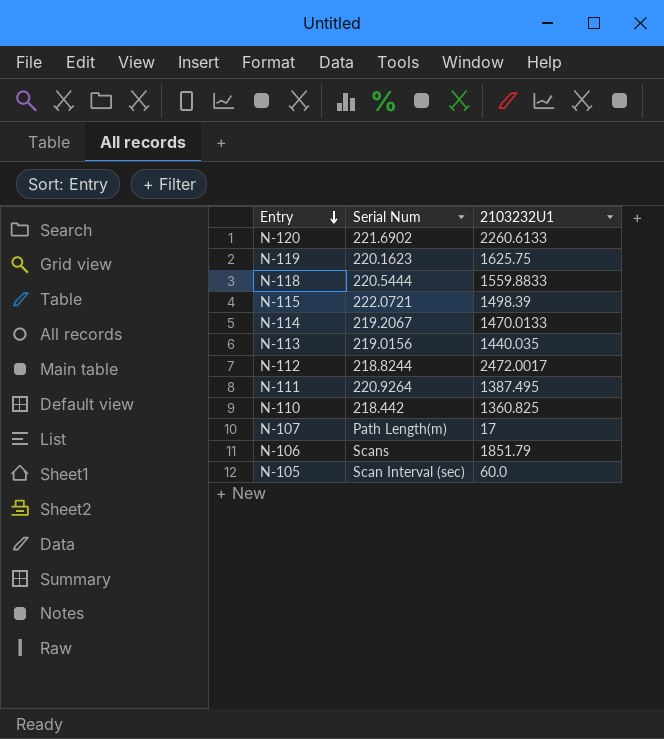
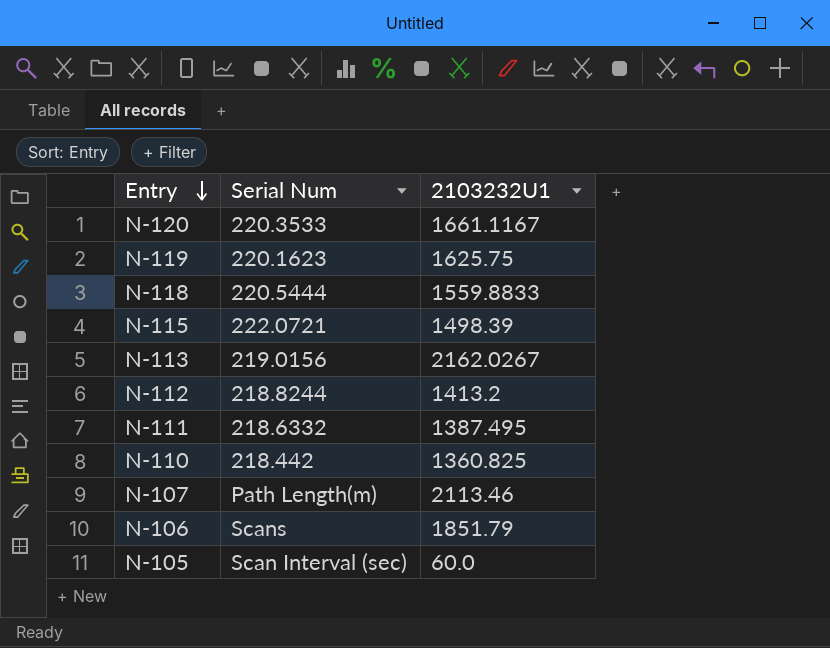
row N-114: 219.2067 | 1470.0133 -> none
N-120 | Serial Num: 221.6902 -> 220.3533
N-120 | 2103232U1: 2260.6133 -> 1661.1167
N-113 | 2103232U1: 1440.035 -> 2162.0267
N-112 | 2103232U1: 2472.0017 -> 1413.2
N-111 | Serial Num: 220.9264 -> 218.6332
N-107 | 2103232U1: 17 -> 2113.46

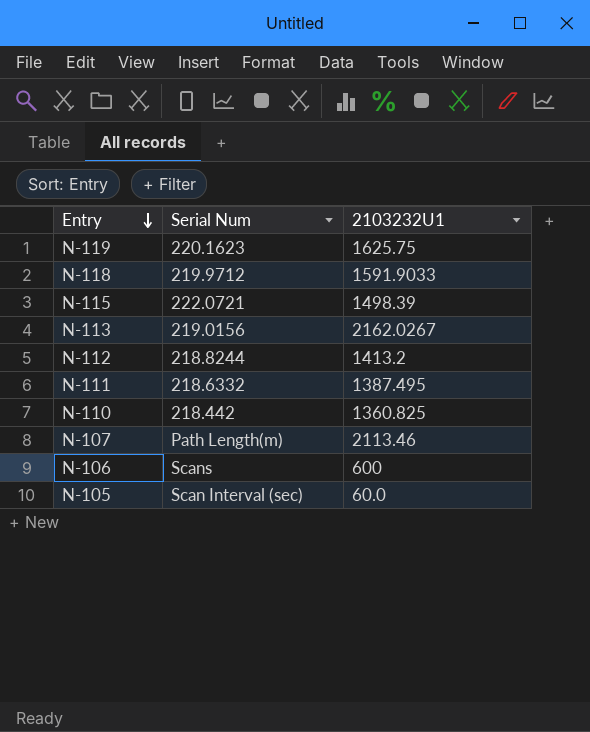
row N-120: 220.3533 | 1661.1167 -> none
N-118 | Serial Num: 220.5444 -> 219.9712
N-118 | 2103232U1: 1559.8833 -> 1591.9033
N-106 | 2103232U1: 1851.79 -> 600

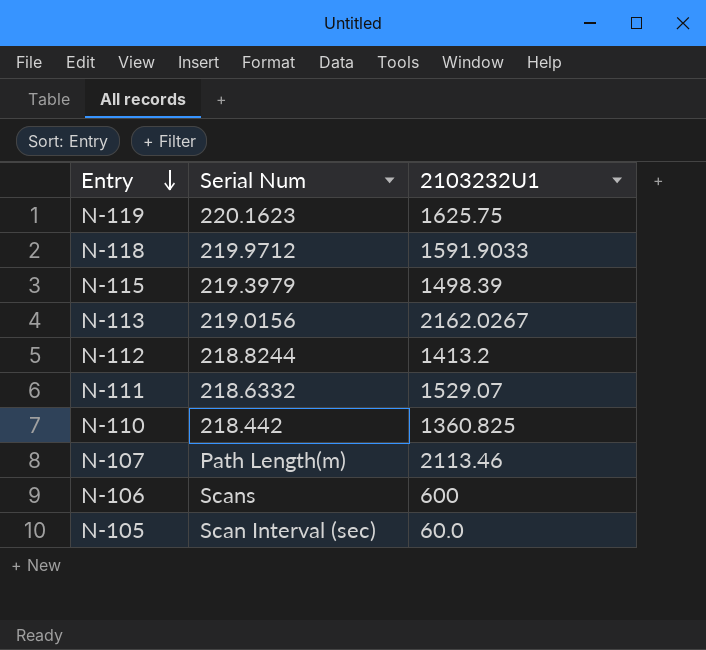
N-115 | Serial Num: 222.0721 -> 219.3979
N-111 | 2103232U1: 1387.495 -> 1529.07

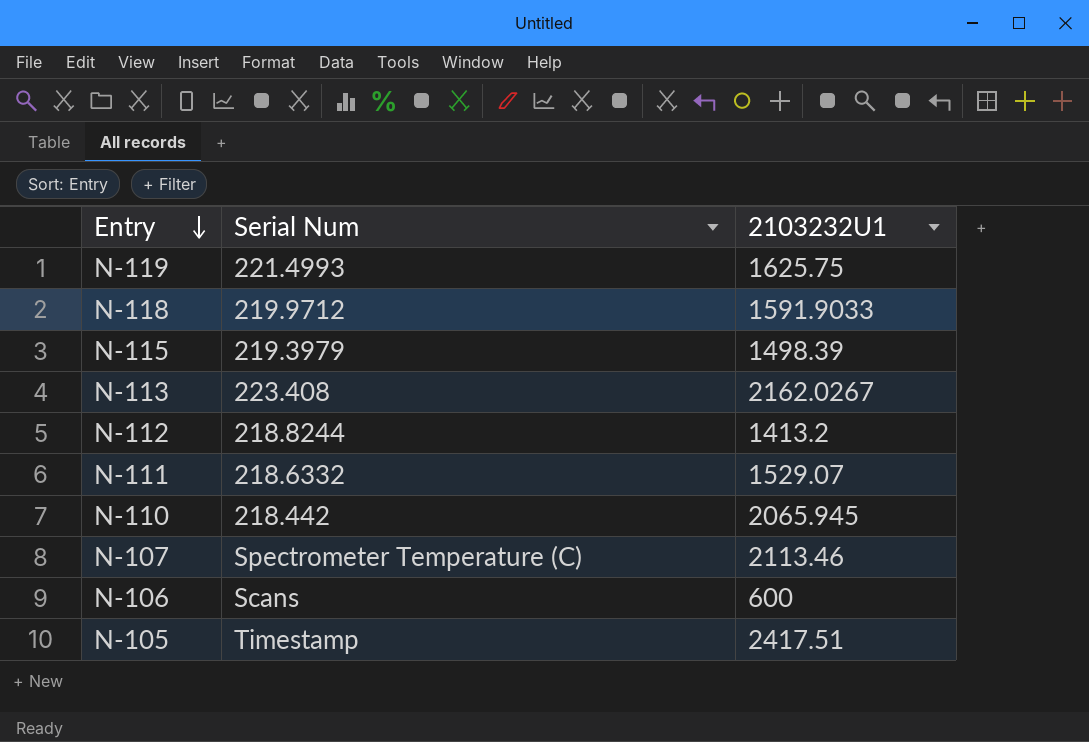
N-119 | Serial Num: 220.1623 -> 221.4993
N-113 | Serial Num: 219.0156 -> 223.408
N-110 | 2103232U1: 1360.825 -> 2065.945
N-107 | Serial Num: Path Length(m) -> Spectrometer Temperature (C)
N-105 | Serial Num: Scan Interval (sec) -> Timestamp
N-105 | 2103232U1: 60.0 -> 2417.51

